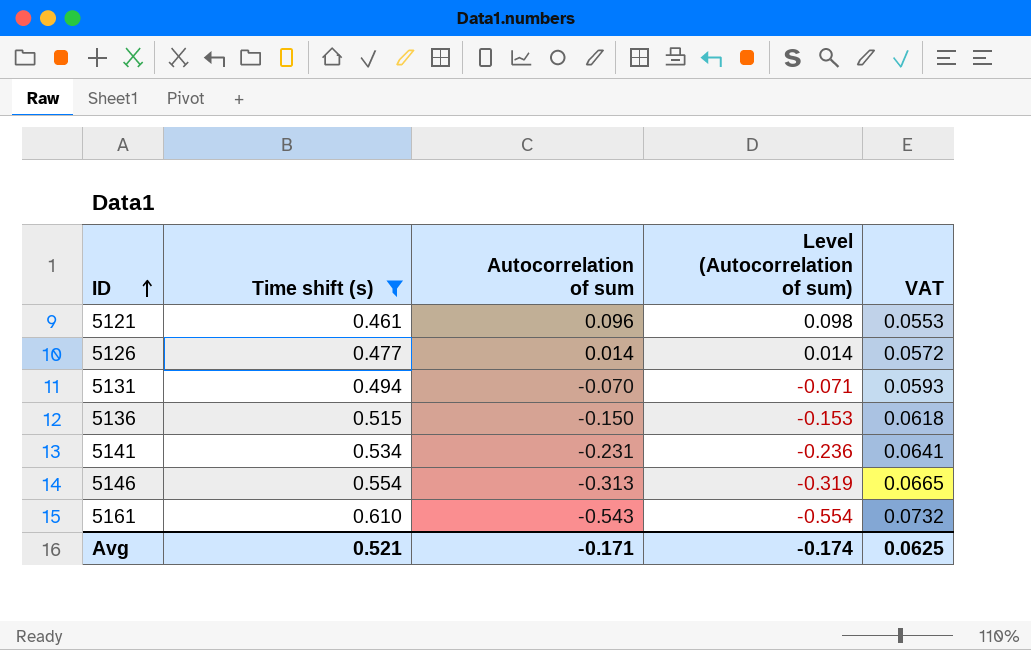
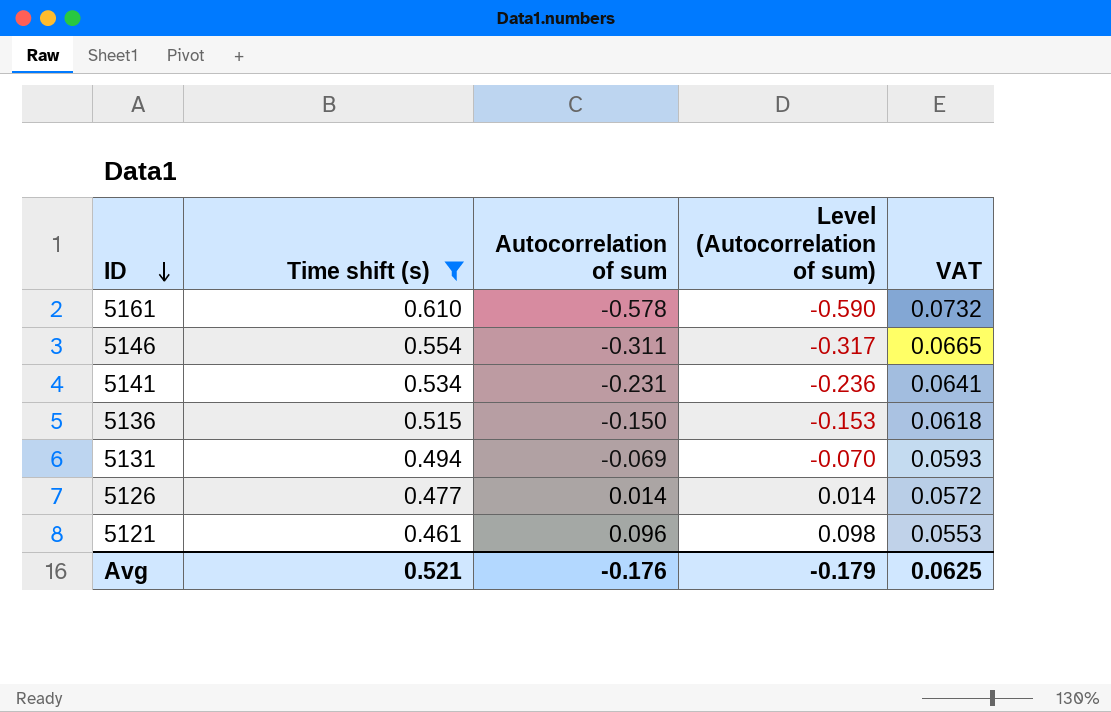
row order: ID ascending -> ID descending
5161 | Autocorrelation of sum: -0.543 -> -0.578
5161 | Level (Autocorrelation of sum): -0.554 -> -0.590
5146 | Autocorrelation of sum: -0.313 -> -0.311
5146 | Level (Autocorrelation of sum): -0.319 -> -0.317
5131 | Autocorrelation of sum: -0.070 -> -0.069
5131 | Level (Autocorrelation of sum): -0.071 -> -0.070
Avg | Autocorrelation of sum: -0.171 -> -0.176
Avg | Level (Autocorrelation of sum): -0.174 -> -0.179

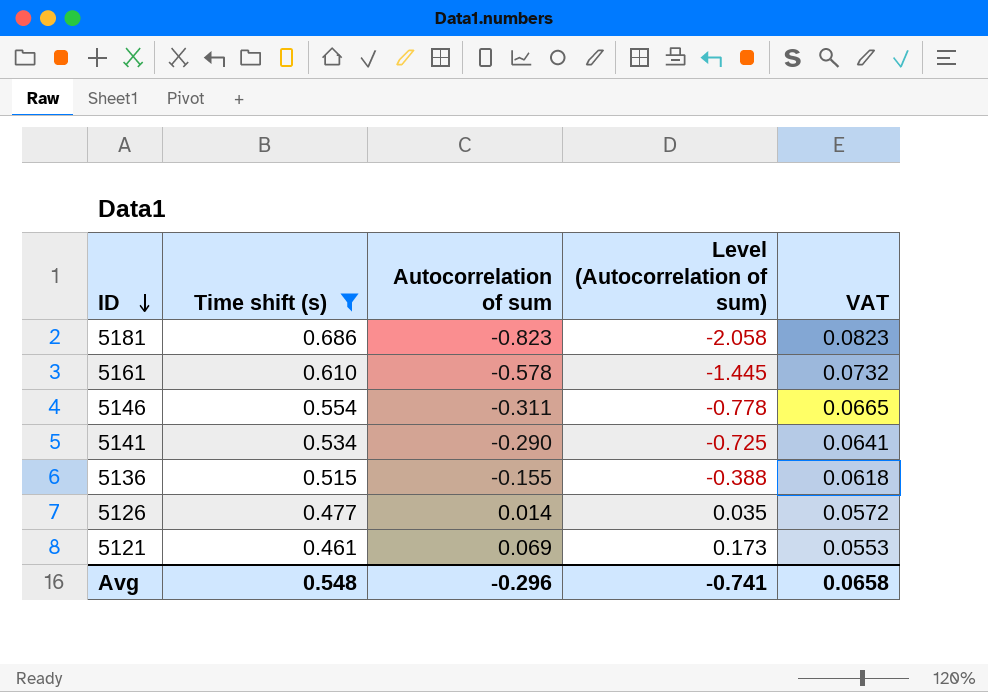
column Level (Autocorrelation of sum) | formula: [Autocorrelation of sum] * 1.02 -> [Autocorrelation of sum] * 2.5
row 5131: 0.494 | -0.069 | -0.070 | 0.0593 -> none
row 5181: none -> 0.686 | -0.823 | -2.058 | 0.0823
5141 | Autocorrelation of sum: -0.231 -> -0.290
5136 | Autocorrelation of sum: -0.150 -> -0.155
5121 | Autocorrelation of sum: 0.096 -> 0.069
Avg | Time shift (s): 0.521 -> 0.548
Avg | Autocorrelation of sum: -0.176 -> -0.296
Avg | Level (Autocorrelation of sum): -0.179 -> -0.741
Avg | VAT: 0.0625 -> 0.0658

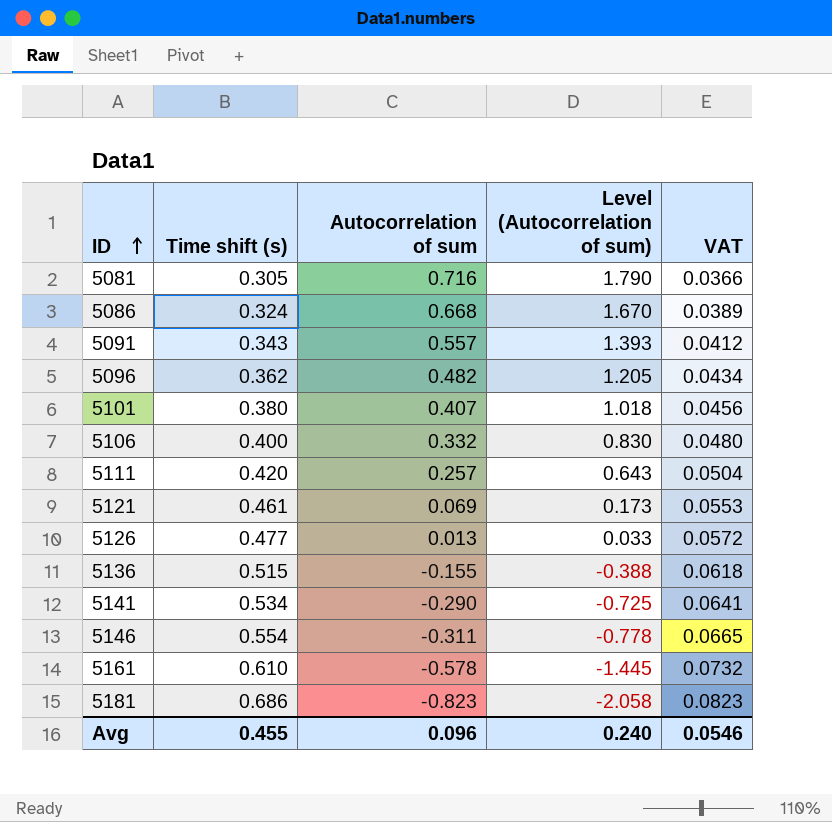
filter: Time shift (s) >= 0.461 -> none
row order: ID descending -> ID ascending
5126 | Autocorrelation of sum: 0.014 -> 0.013
5126 | Level (Autocorrelation of sum): 0.035 -> 0.033
Avg | Time shift (s): 0.548 -> 0.455
Avg | Autocorrelation of sum: -0.296 -> 0.096
Avg | Level (Autocorrelation of sum): -0.741 -> 0.240
Avg | VAT: 0.0658 -> 0.0546

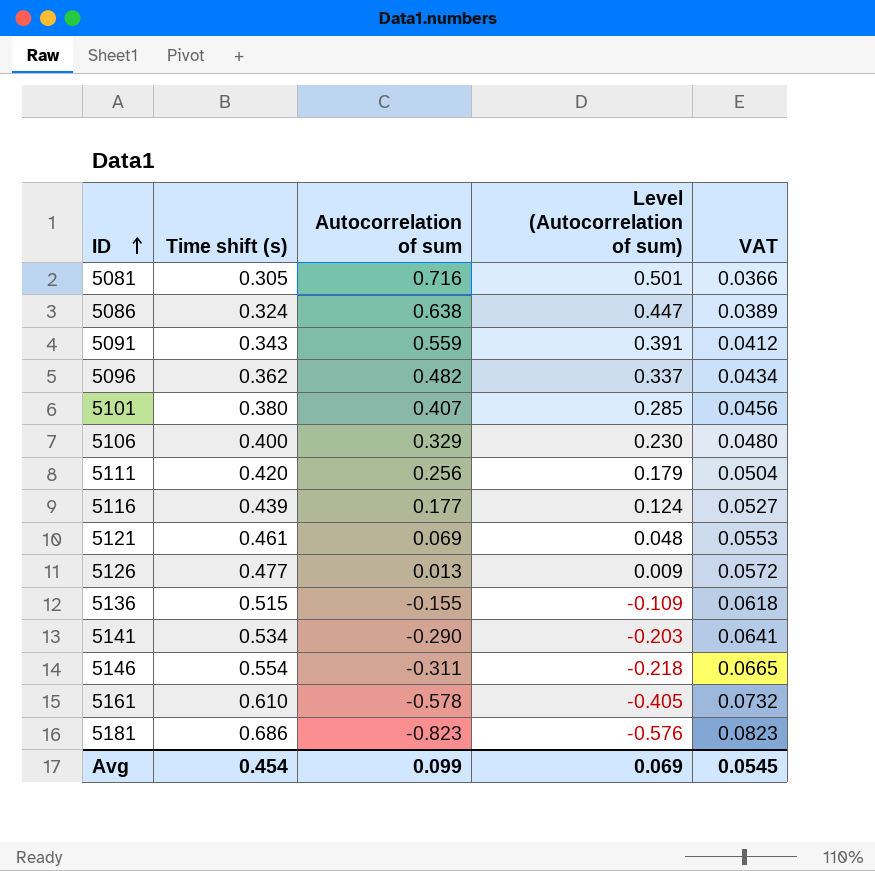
column Level (Autocorrelation of sum) | formula: [Autocorrelation of sum] * 2.5 -> [Autocorrelation of sum] * 0.7
5086 | Autocorrelation of sum: 0.668 -> 0.638
5091 | Autocorrelation of sum: 0.557 -> 0.559
5106 | Autocorrelation of sum: 0.332 -> 0.329
5111 | Autocorrelation of sum: 0.257 -> 0.256
row 5116: none -> 0.439 | 0.177 | 0.124 | 0.0527
Avg | Time shift (s): 0.455 -> 0.454
Avg | Autocorrelation of sum: 0.096 -> 0.099
Avg | Level (Autocorrelation of sum): 0.240 -> 0.069
Avg | VAT: 0.0546 -> 0.0545

